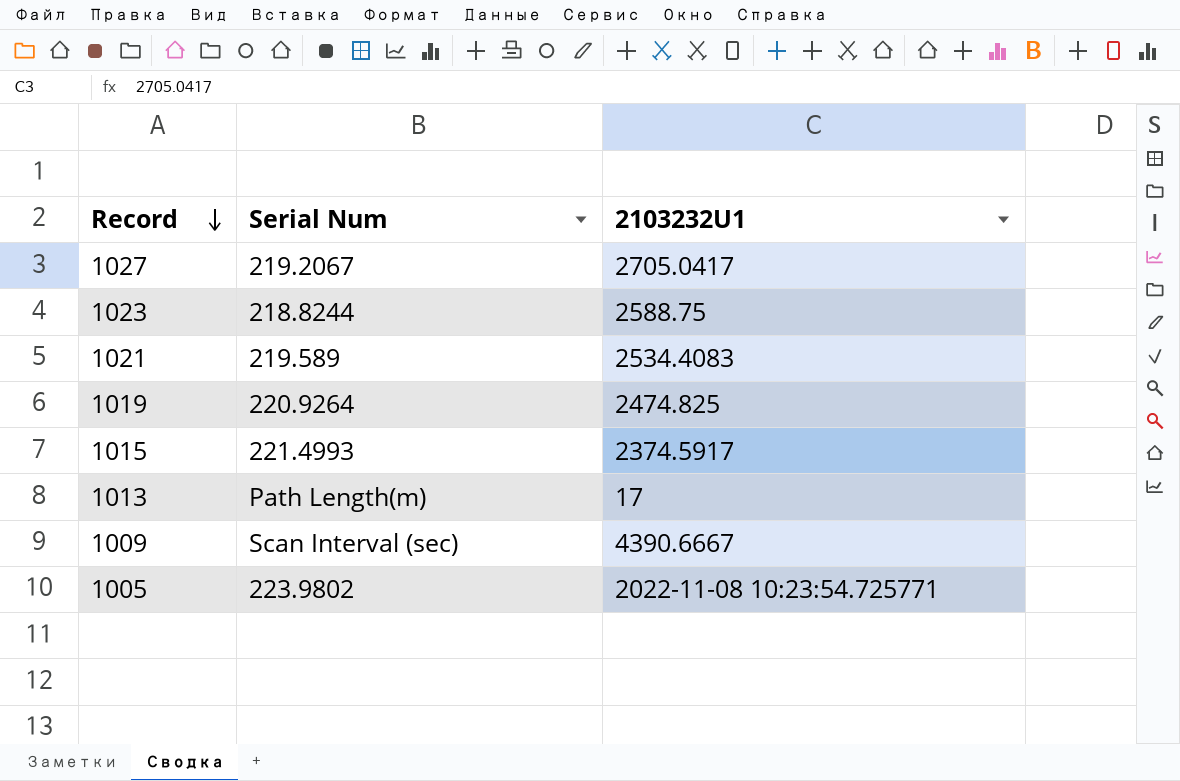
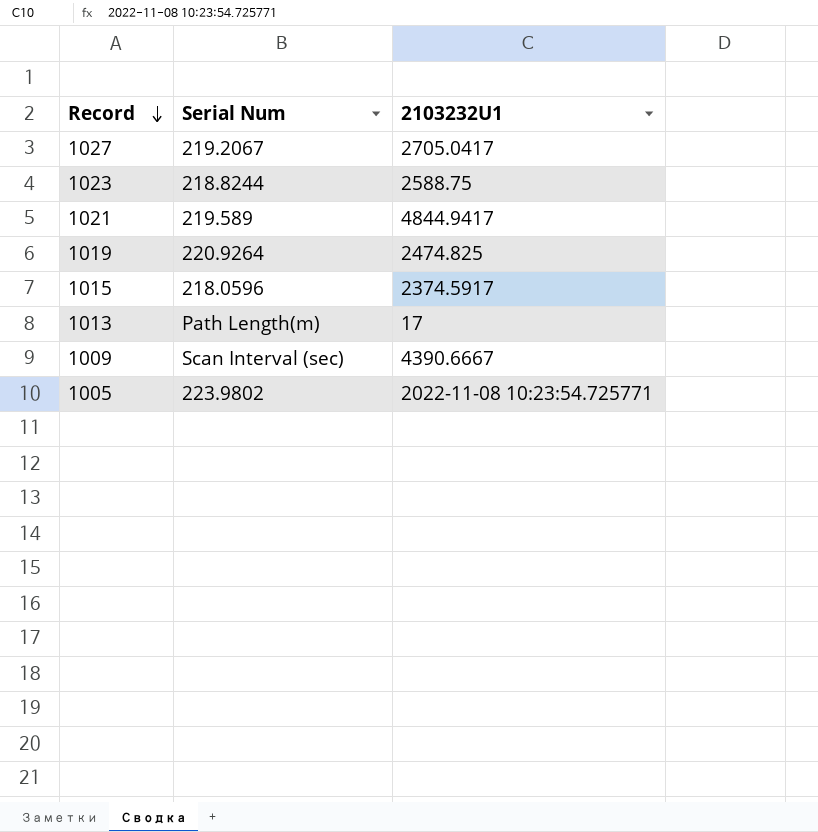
1021 | 2103232U1: 2534.4083 -> 4844.9417
1015 | Serial Num: 221.4993 -> 218.0596

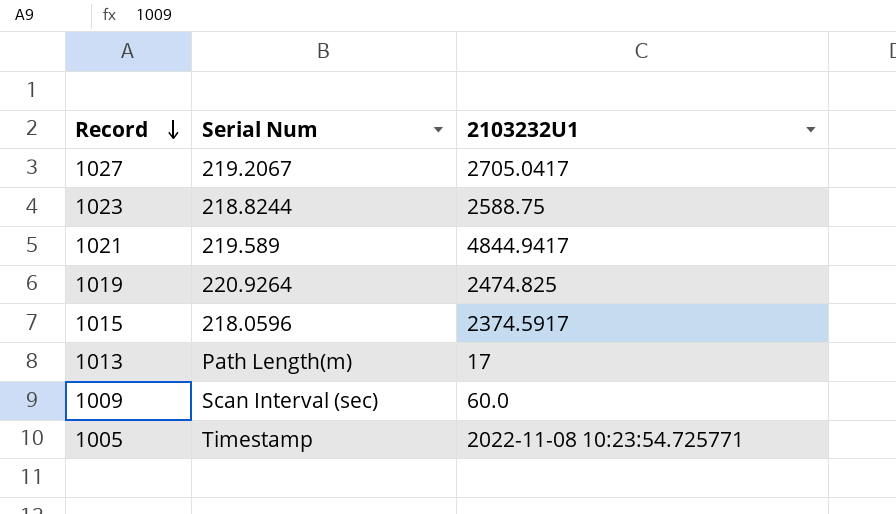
1009 | 2103232U1: 4390.6667 -> 60.0
1005 | Serial Num: 223.9802 -> Timestamp

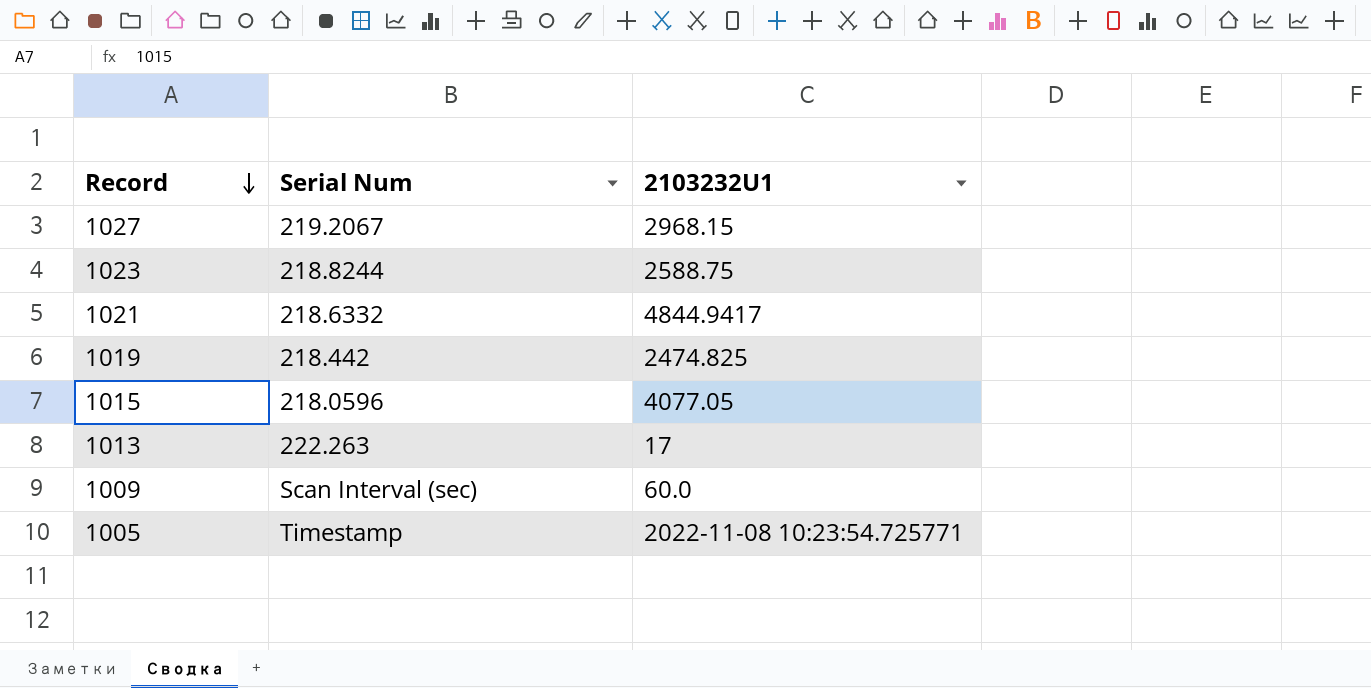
1027 | 2103232U1: 2705.0417 -> 2968.15
1021 | Serial Num: 219.589 -> 218.6332
1019 | Serial Num: 220.9264 -> 218.442
1015 | 2103232U1: 2374.5917 -> 4077.05
1013 | Serial Num: Path Length(m) -> 222.263

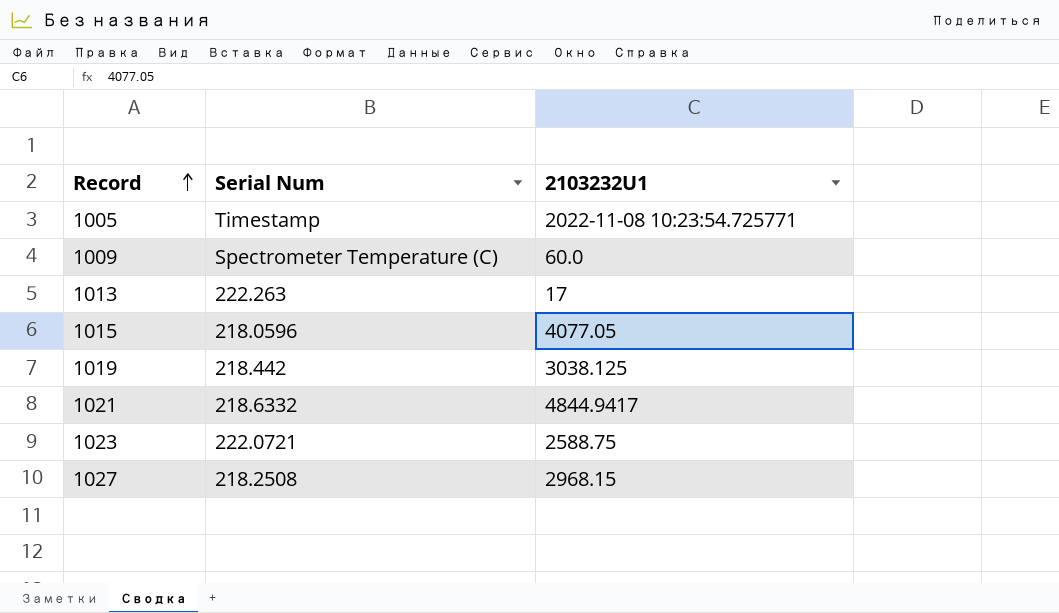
row order: Record descending -> Record ascending
1009 | Serial Num: Scan Interval (sec) -> Spectrometer Temperature (C)
1019 | 2103232U1: 2474.825 -> 3038.125
1023 | Serial Num: 218.8244 -> 222.0721
1027 | Serial Num: 219.2067 -> 218.2508

